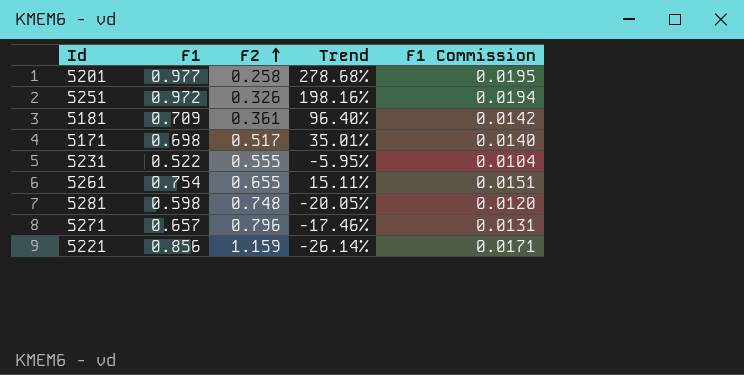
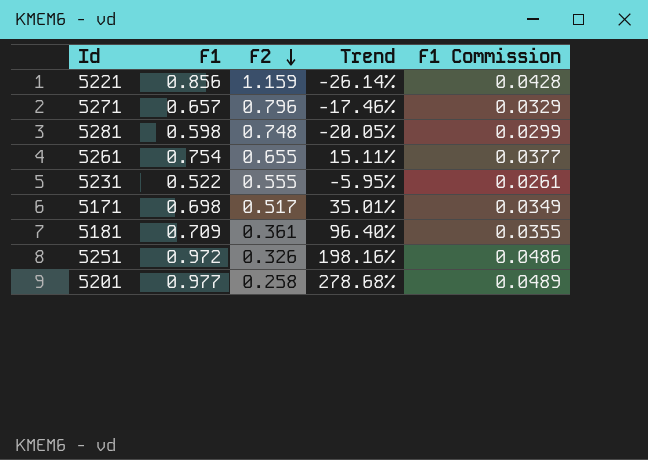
row order: F2 ascending -> F2 descending
column F1 Commission | formula: [F1] * 0.02 -> [F1] * 0.05

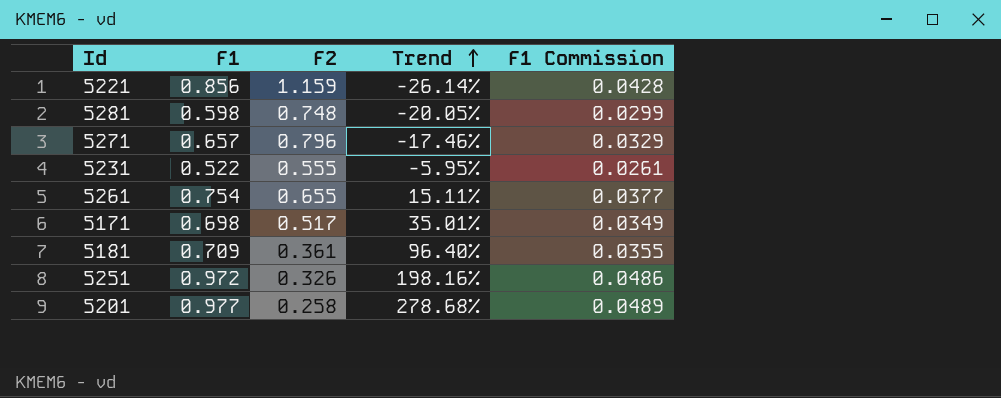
row order: F2 descending -> Trend ascending

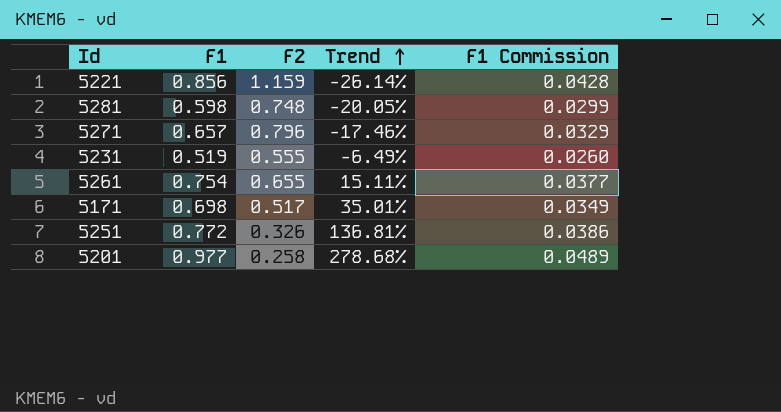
row 5181: 0.709 | 0.361 | 96.40% | 0.0355 -> none
5231 | F1: 0.522 -> 0.519
5231 | Trend: -5.95% -> -6.49%
5231 | F1 Commission: 0.0261 -> 0.0260
5251 | F1: 0.972 -> 0.772
5251 | Trend: 198.16% -> 136.81%
5251 | F1 Commission: 0.0486 -> 0.0386

